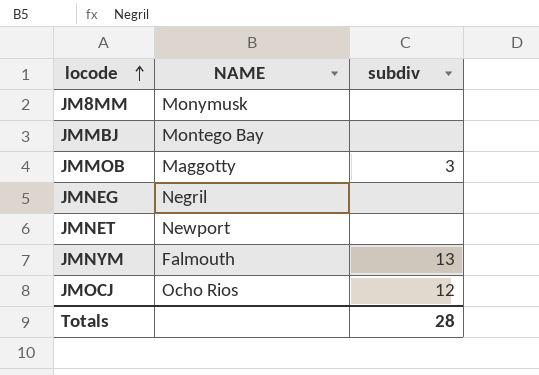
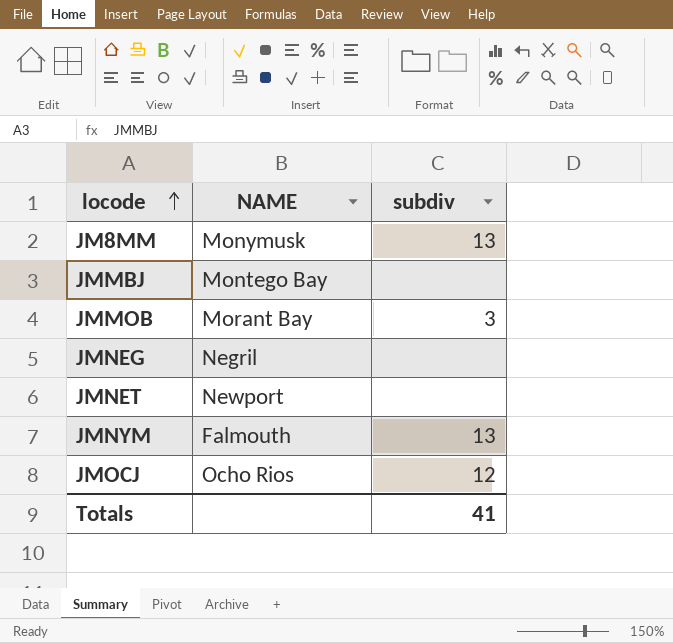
JM8MM | subdiv: none -> 13
JMMOB | NAME: Maggotty -> Morant Bay
Totals | subdiv: 28 -> 41

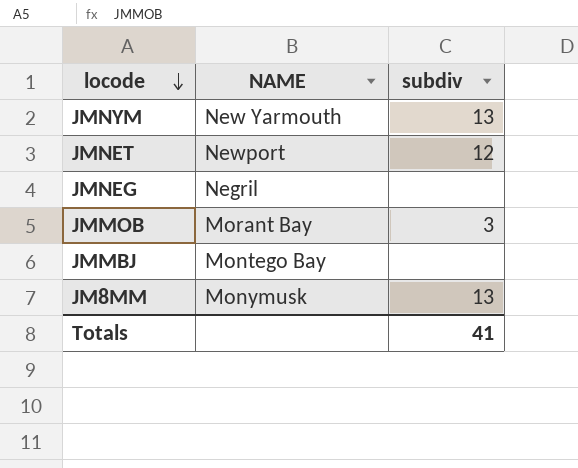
row order: locode ascending -> locode descending
row JMOCJ: Ocho Rios | 12 -> none
JMNYM | NAME: Falmouth -> New Yarmouth
JMNET | subdiv: none -> 12

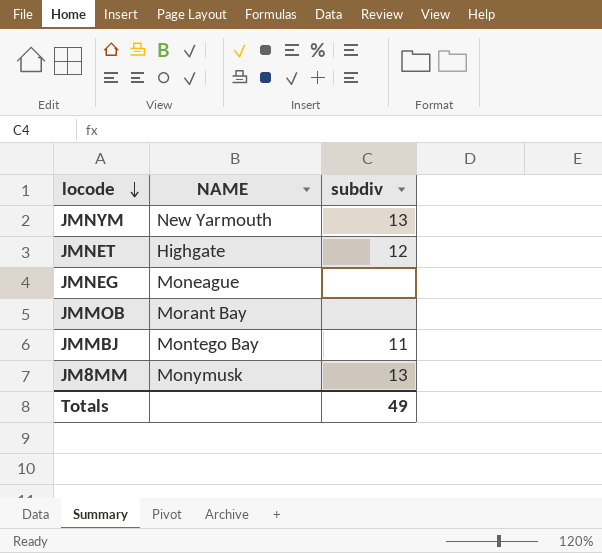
JMNET | NAME: Newport -> Highgate
JMNEG | NAME: Negril -> Moneague
JMMOB | subdiv: 3 -> none
JMMBJ | subdiv: none -> 11
Totals | subdiv: 41 -> 49

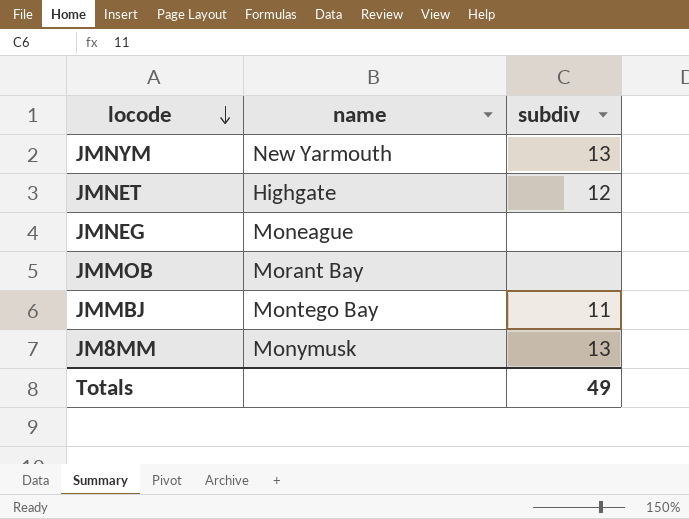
column name: NAME -> name

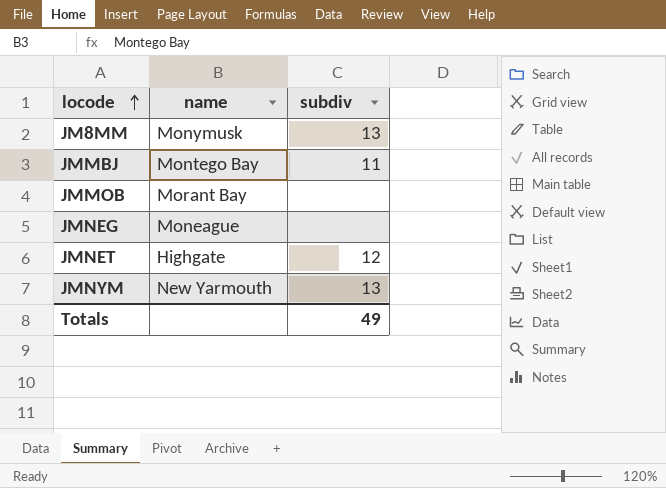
row order: locode descending -> locode ascending

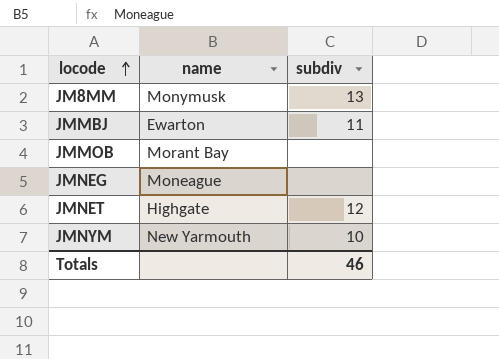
JMMBJ | name: Montego Bay -> Ewarton
JMNYM | subdiv: 13 -> 10
Totals | subdiv: 49 -> 46

